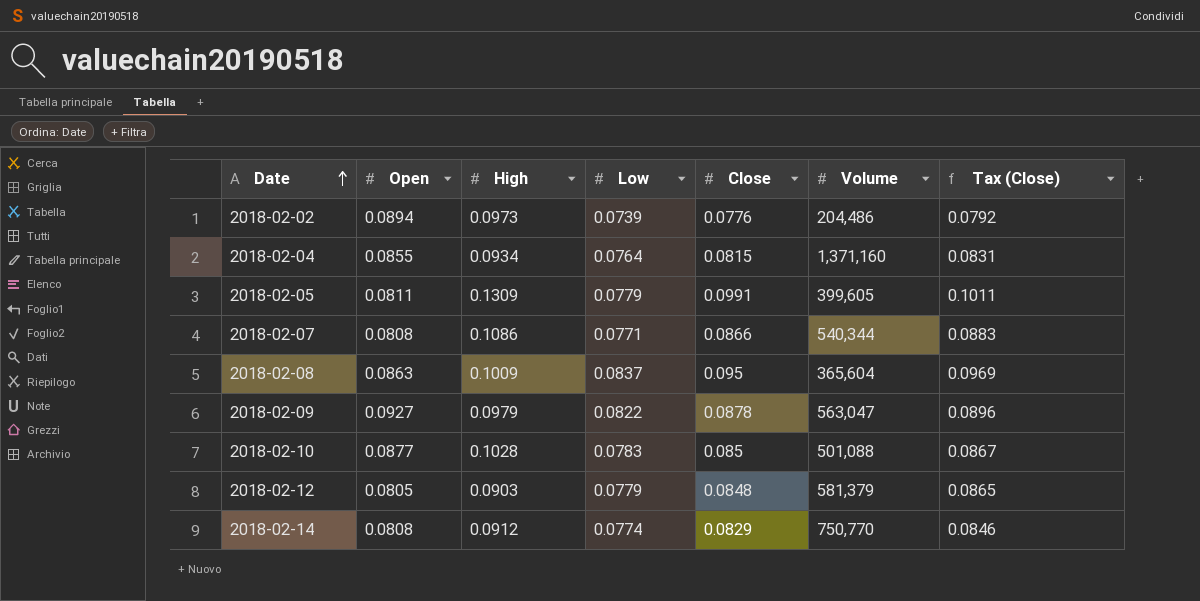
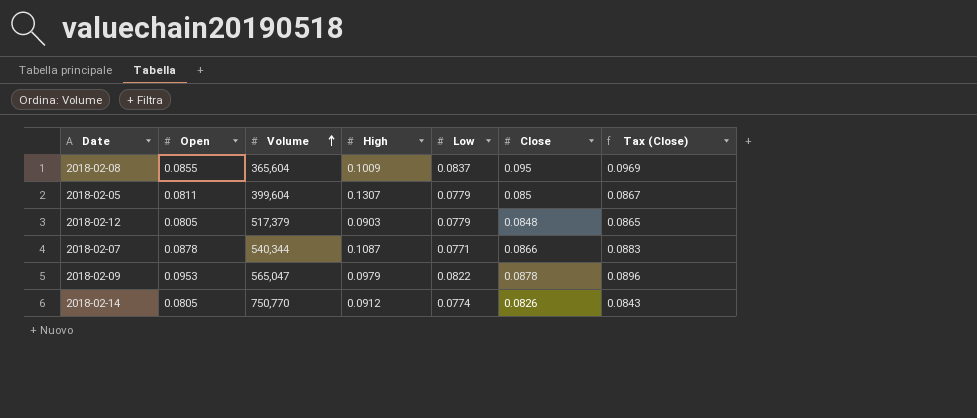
row order: Date ascending -> Volume ascending
column Volume | position: 6 -> 3
row 2018-02-02: 0.0894 | 0.0973 | 0.0739 | 0.0776 | 204,486 | 0.0792 -> none
row 2018-02-04: 0.0855 | 0.0934 | 0.0764 | 0.0815 | 1,371,160 | 0.0831 -> none
row 2018-02-10: 0.0877 | 0.1028 | 0.0783 | 0.085 | 501,088 | 0.0867 -> none
2018-02-08 | Open: 0.0863 -> 0.0855
2018-02-05 | Volume: 399,605 -> 399,604
2018-02-05 | High: 0.1309 -> 0.1307
2018-02-05 | Close: 0.0991 -> 0.085
2018-02-05 | Tax (Close): 0.1011 -> 0.0867
2018-02-12 | Volume: 581,379 -> 517,379
2018-02-07 | Open: 0.0808 -> 0.0878
2018-02-07 | High: 0.1086 -> 0.1087
2018-02-09 | Open: 0.0927 -> 0.0953
2018-02-09 | Volume: 563,047 -> 565,047
2018-02-14 | Open: 0.0808 -> 0.0805
2018-02-14 | Close: 0.0829 -> 0.0826
2018-02-14 | Tax (Close): 0.0846 -> 0.0843

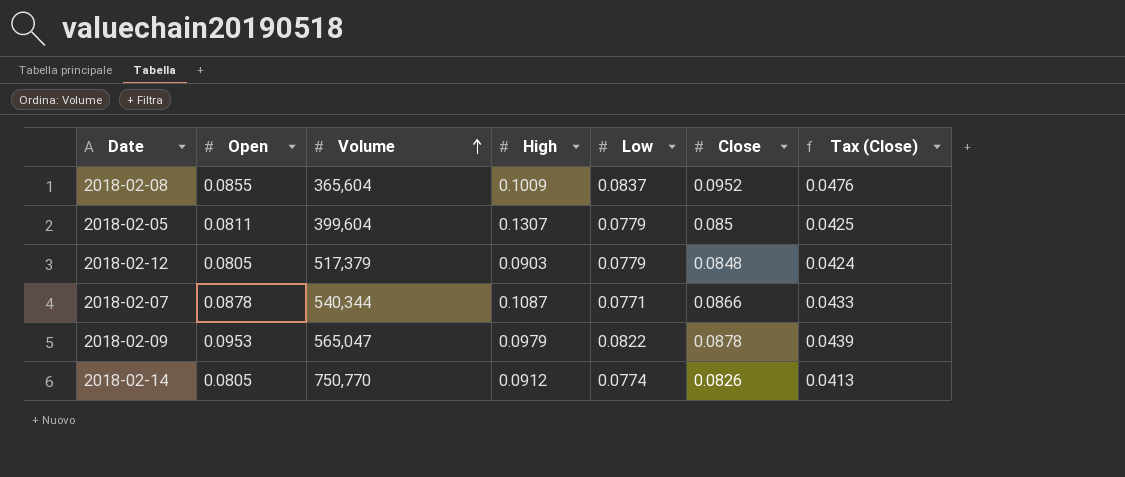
column Tax (Close) | formula: [Close] * 1.02 -> [Close] * 0.5
2018-02-08 | Close: 0.095 -> 0.0952

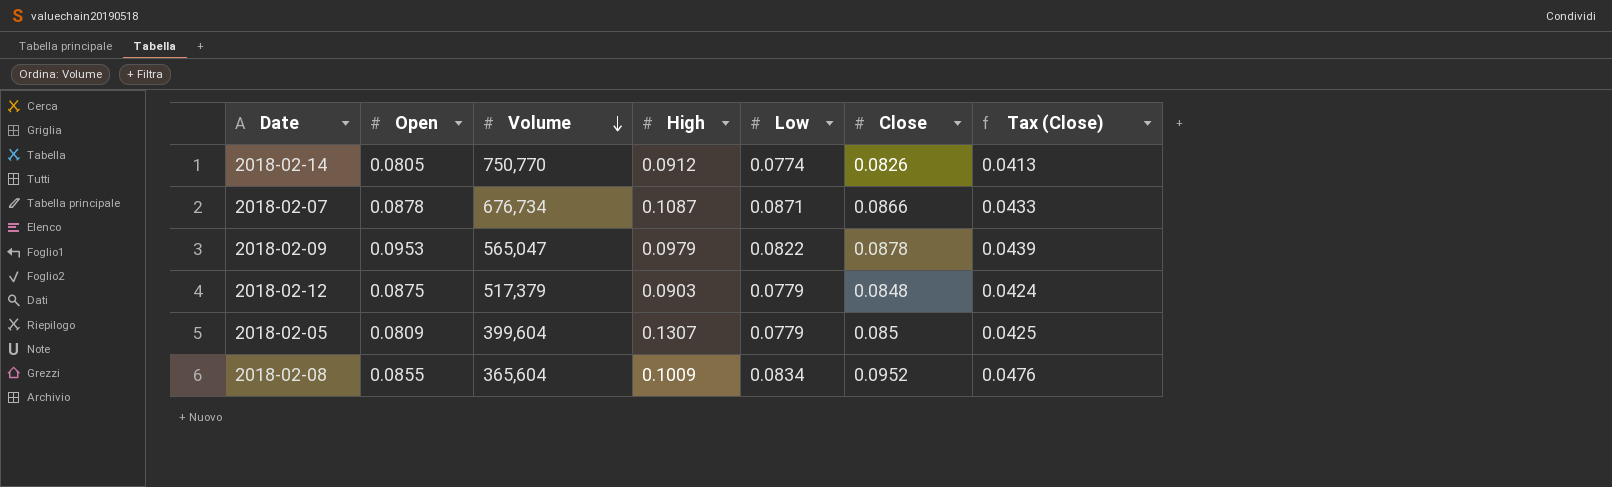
row order: Volume ascending -> Volume descending
2018-02-07 | Volume: 540,344 -> 676,734
2018-02-07 | Low: 0.0771 -> 0.0871
2018-02-12 | Open: 0.0805 -> 0.0875
2018-02-05 | Open: 0.0811 -> 0.0809
2018-02-08 | Low: 0.0837 -> 0.0834

